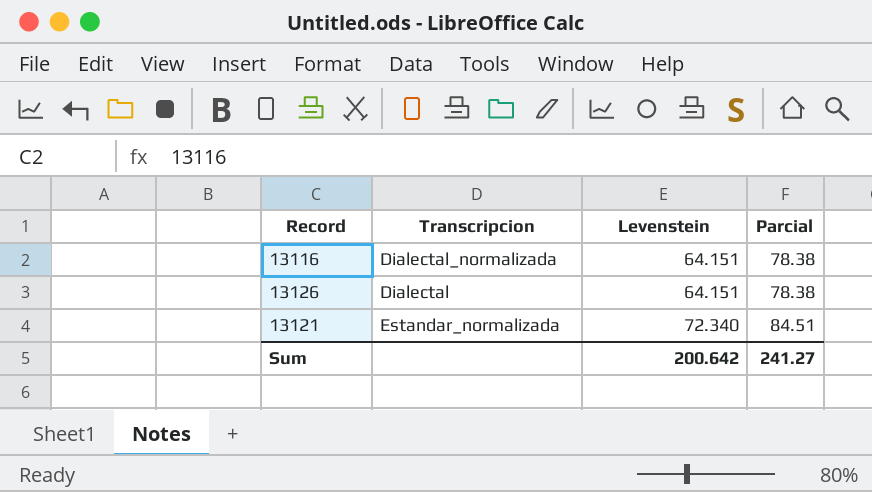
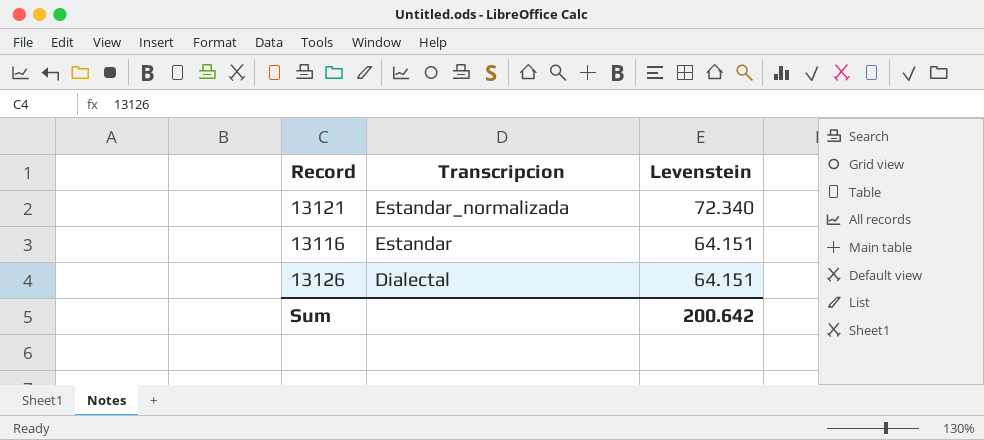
row order: Levenstein ascending -> Transcripcion descending
column Parcial | position: 4 -> none
13116 | Transcripcion: Dialectal_normalizada -> Estandar

